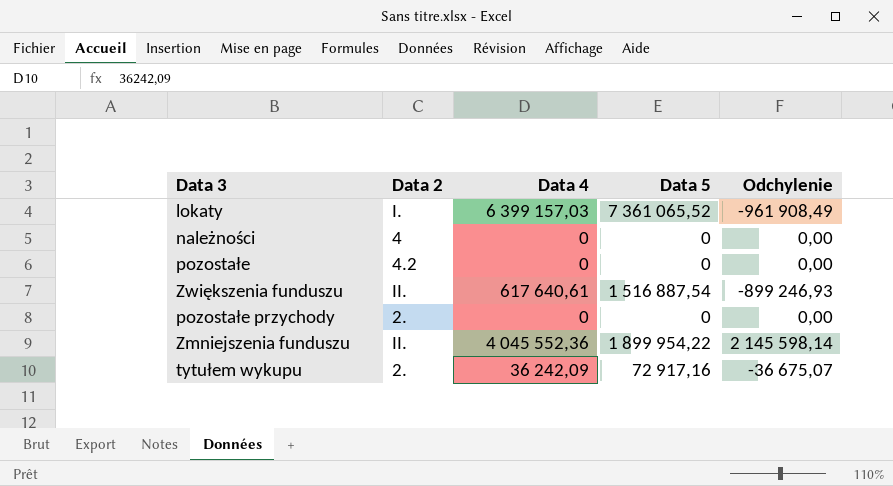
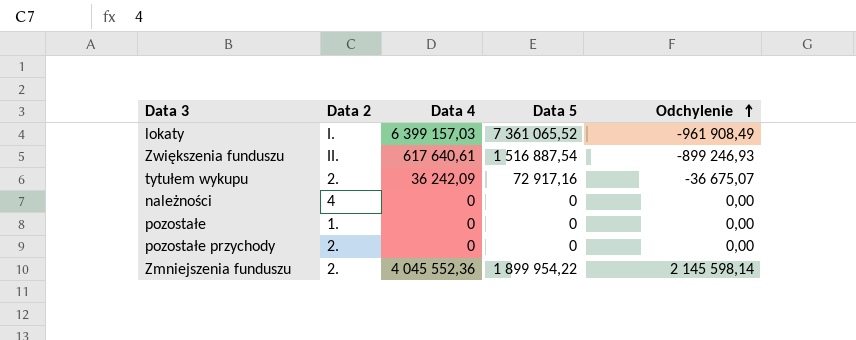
row order: none -> Odchylenie ascending
pozostałe | Data 2: 4.2 -> 1.
Zmniejszenia funduszu | Data 2: II. -> 2.

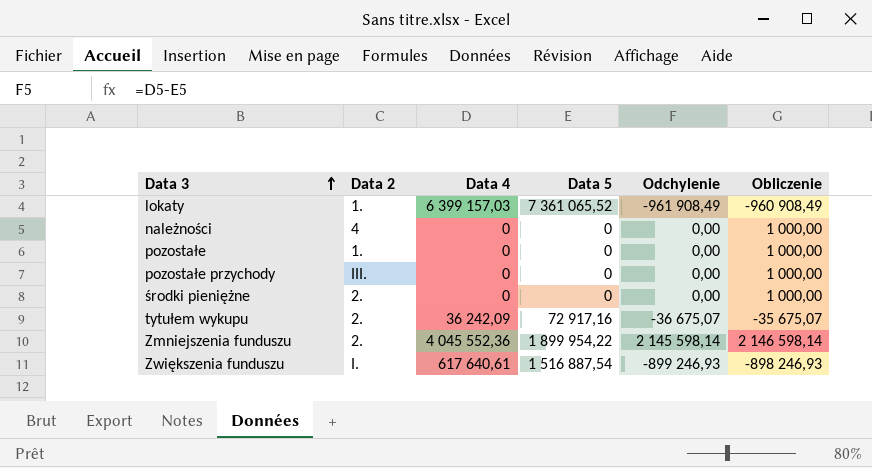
row order: Odchylenie ascending -> Data 3 ascending
column Obliczenie | formula: none -> [Odchylenie] + 1000
lokaty | Data 2: I. -> 1.
pozostałe przychody | Data 2: 2. -> III.
row środki pieniężne: none -> 2. | 0 | 0 | 0,00 | 1 000,00
Zwiększenia funduszu | Data 2: II. -> I.

